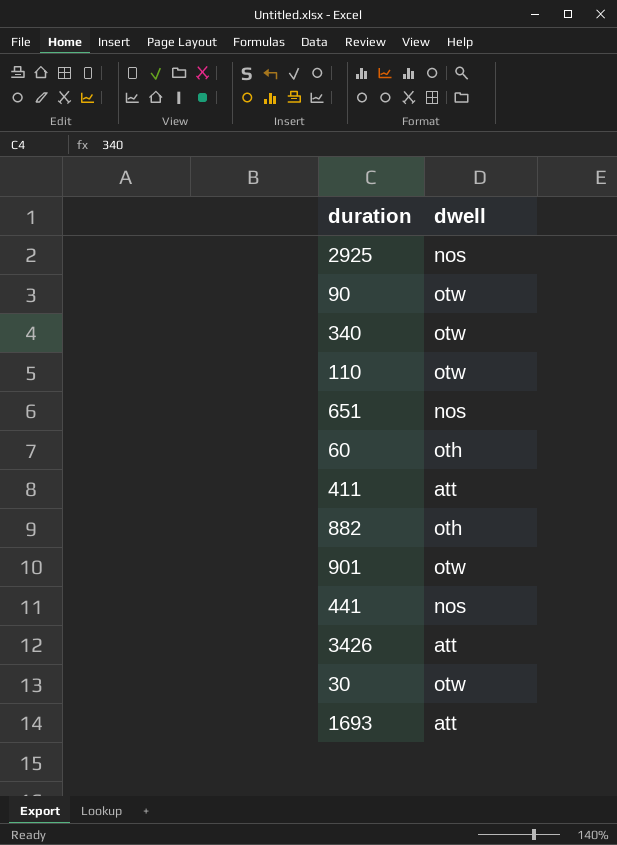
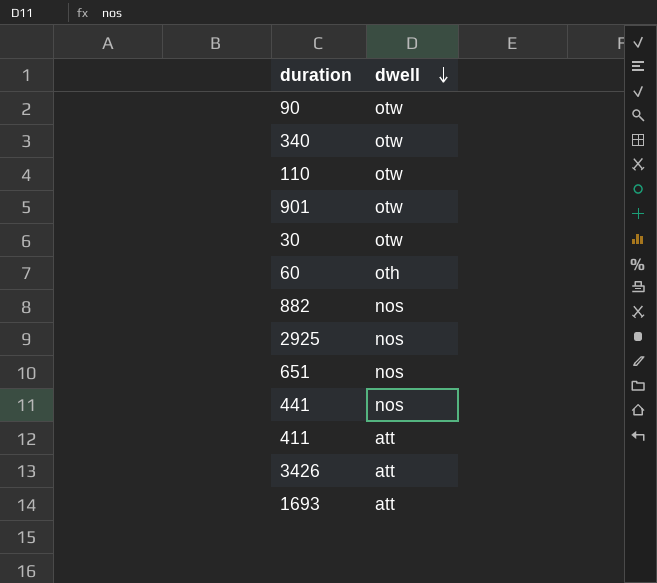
row order: none -> dwell descending
882 | dwell: oth -> nos

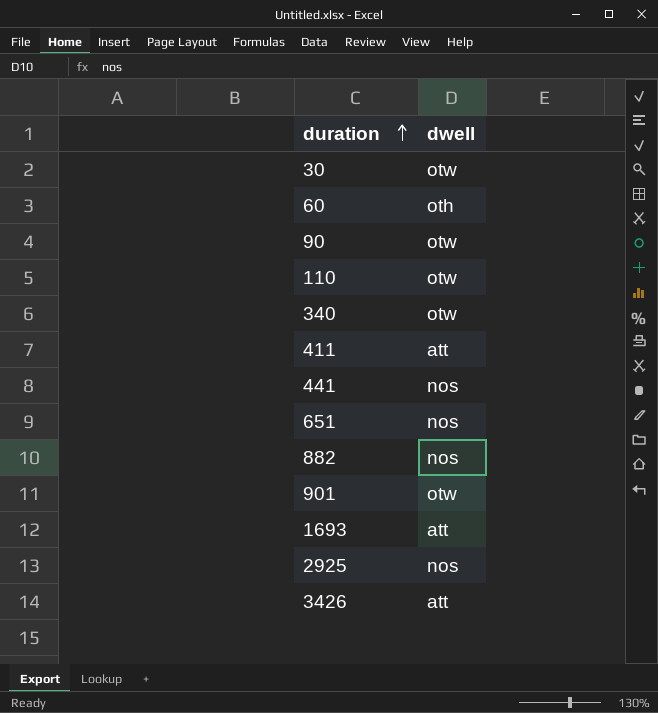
row order: dwell descending -> duration ascending

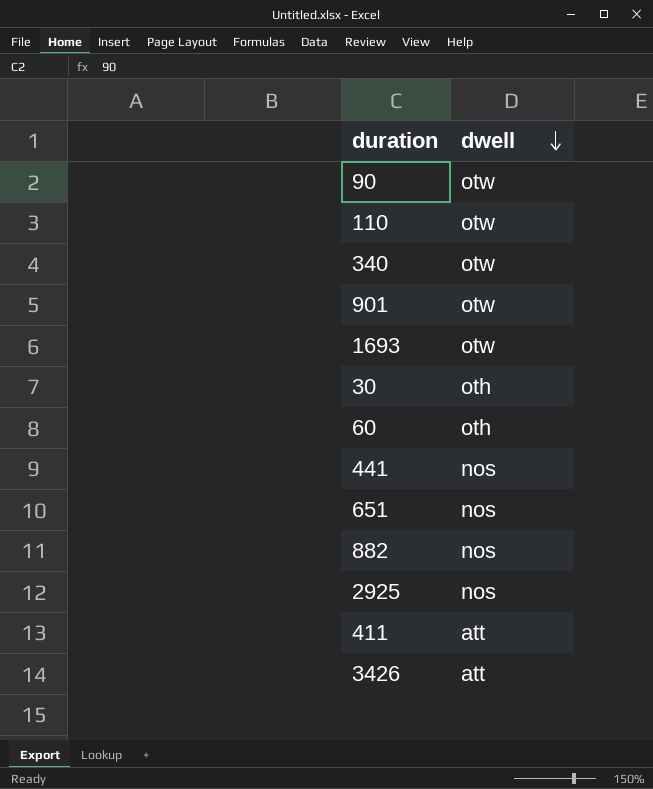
row order: duration ascending -> dwell descending
1693 | dwell: att -> otw
30 | dwell: otw -> oth

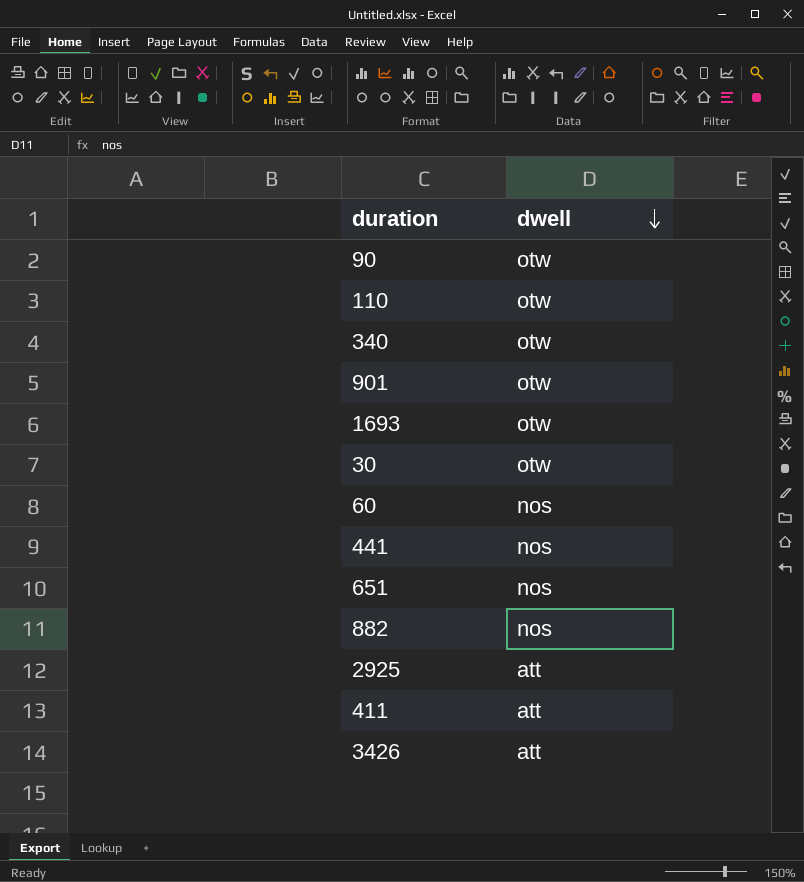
30 | dwell: oth -> otw
60 | dwell: oth -> nos
2925 | dwell: nos -> att

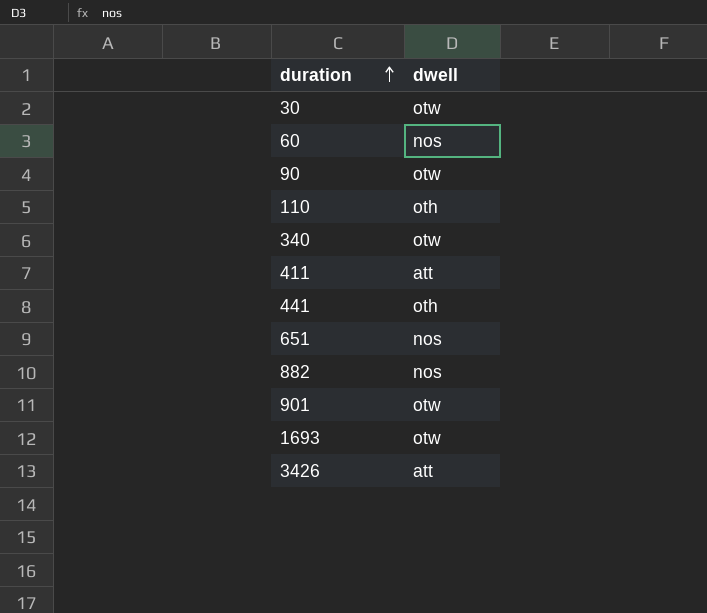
row order: dwell descending -> duration ascending
row 2925: att -> none
110 | dwell: otw -> oth
441 | dwell: nos -> oth

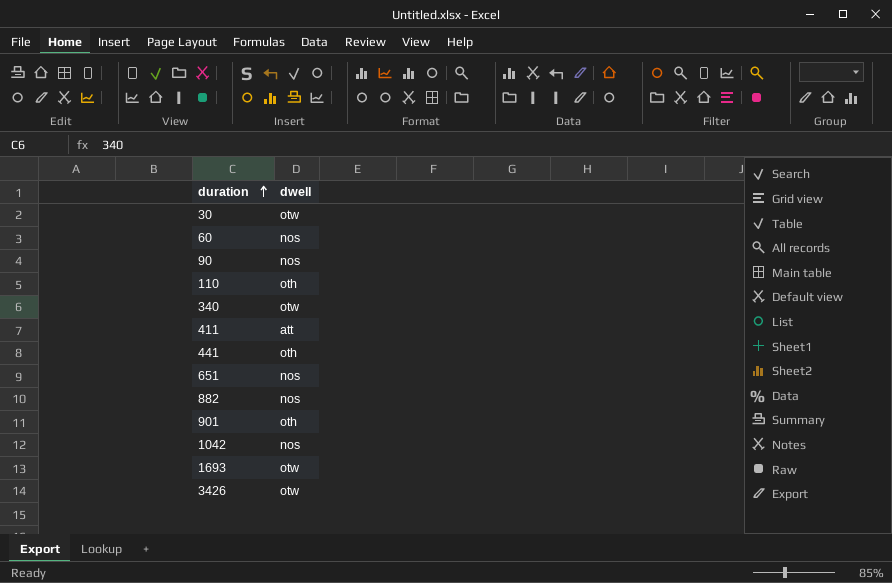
90 | dwell: otw -> nos
901 | dwell: otw -> oth
row 1042: none -> nos
3426 | dwell: att -> otw

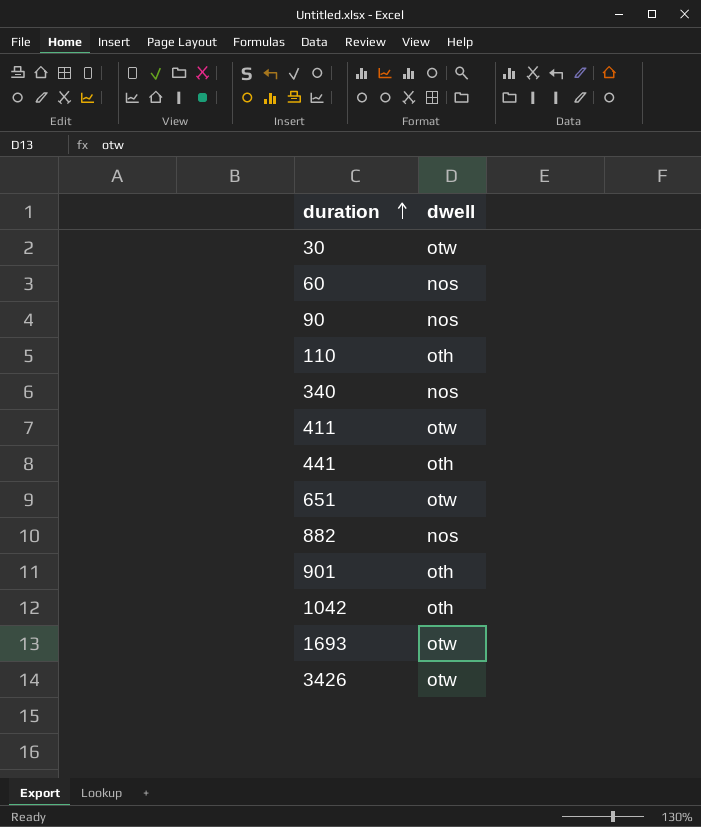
340 | dwell: otw -> nos
411 | dwell: att -> otw
651 | dwell: nos -> otw
1042 | dwell: nos -> oth

